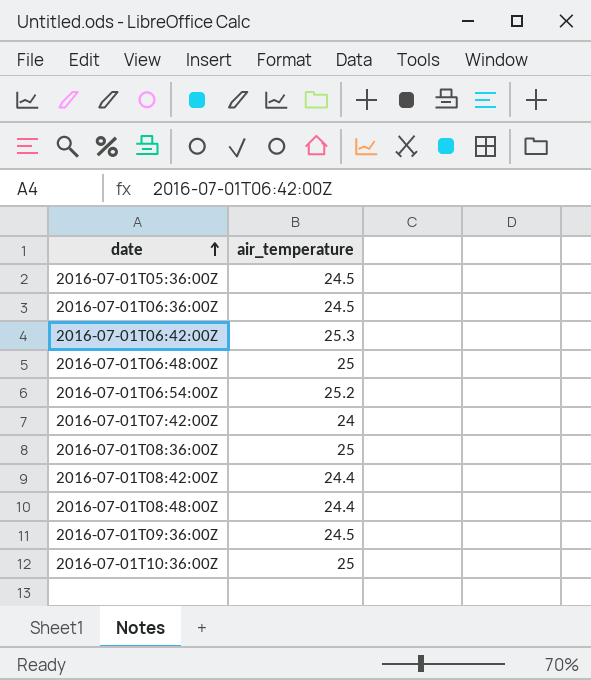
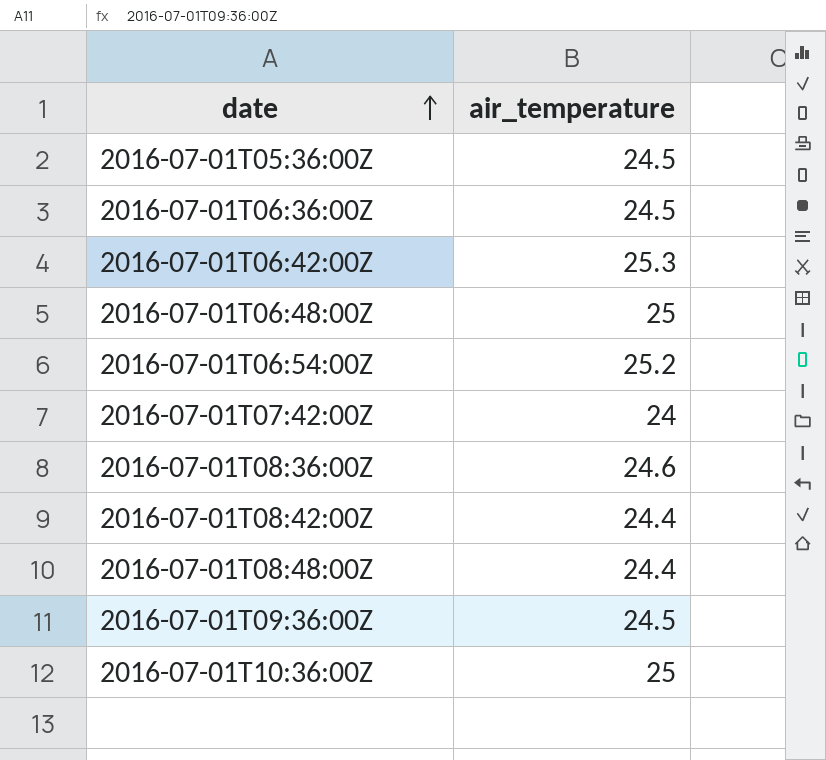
2016-07-01T08:36:00Z | air_temperature: 25 -> 24.6

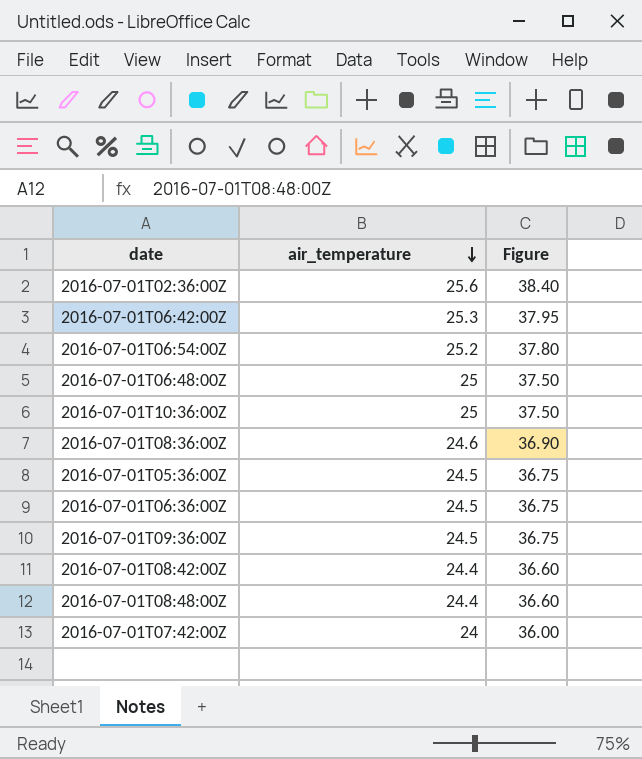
row order: date ascending -> air_temperature descending
column Figure | formula: none -> [air_temperature] * 1.5
row 2016-07-01T02:36:00Z: none -> 25.6 | 38.40

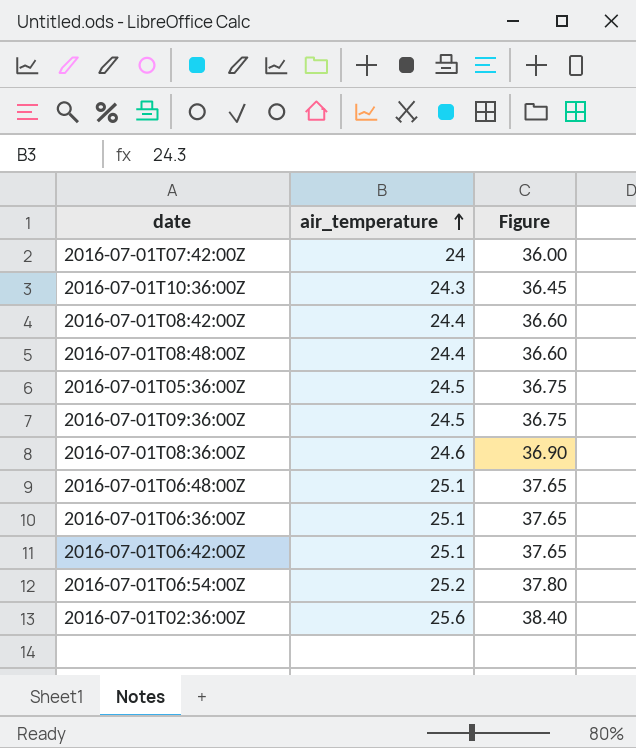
row order: air_temperature descending -> air_temperature ascending
2016-07-01T10:36:00Z | air_temperature: 25 -> 24.3
2016-07-01T10:36:00Z | Figure: 37.50 -> 36.45
2016-07-01T06:48:00Z | air_temperature: 25 -> 25.1
2016-07-01T06:48:00Z | Figure: 37.50 -> 37.65
2016-07-01T06:36:00Z | air_temperature: 24.5 -> 25.1
2016-07-01T06:36:00Z | Figure: 36.75 -> 37.65
2016-07-01T06:42:00Z | air_temperature: 25.3 -> 25.1
2016-07-01T06:42:00Z | Figure: 37.95 -> 37.65

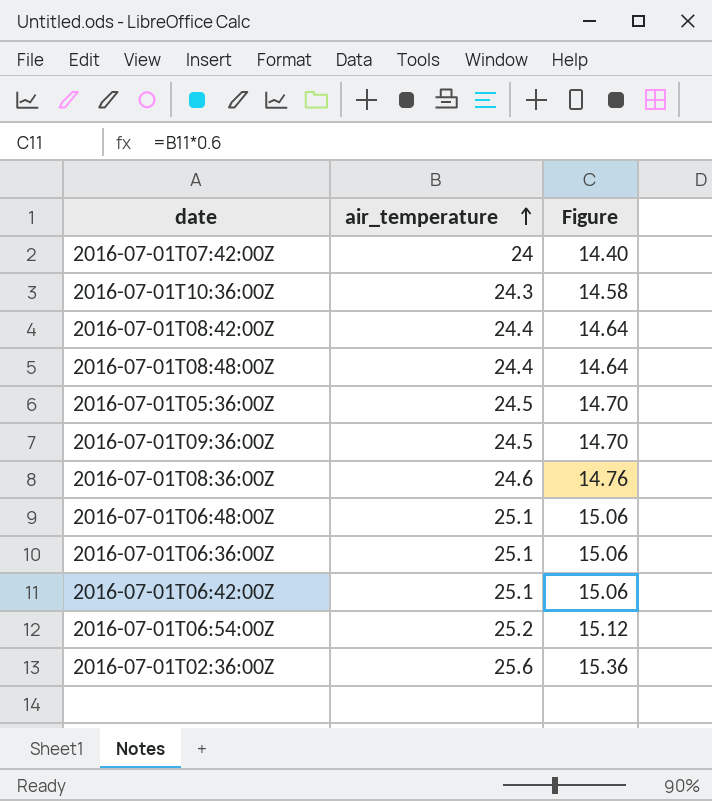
column Figure | formula: [air_temperature] * 1.5 -> [air_temperature] * 0.6

